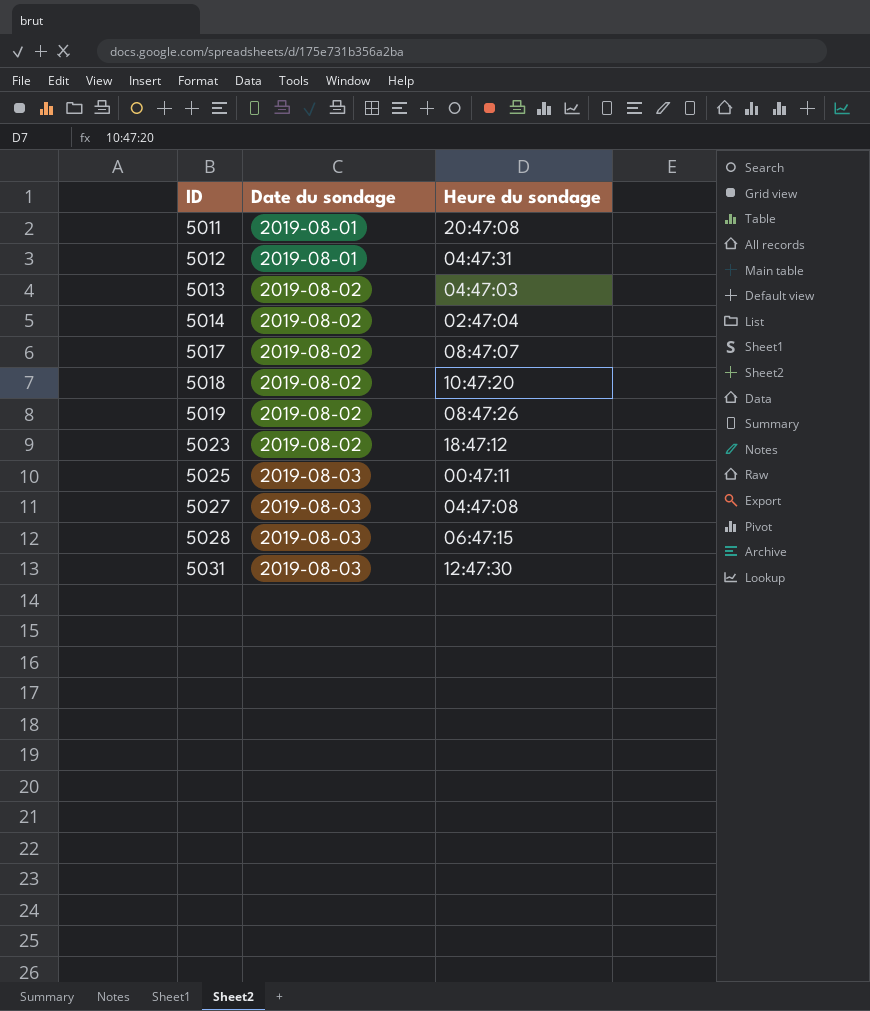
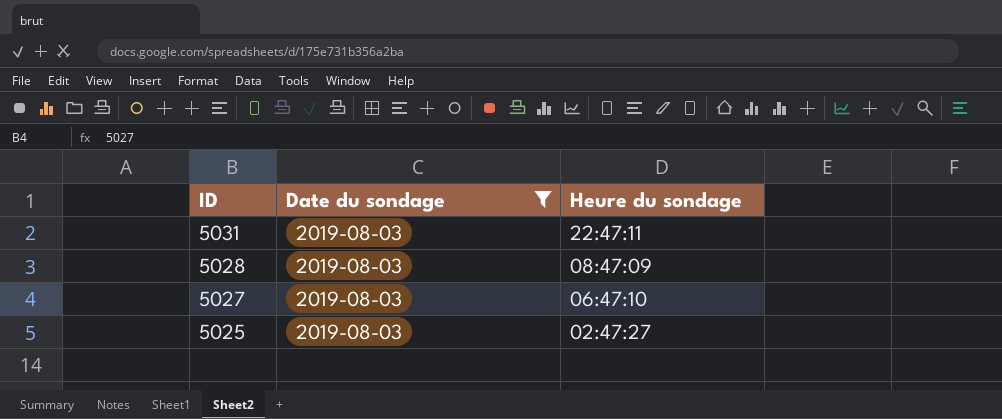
filter: none -> Date du sondage = 2019-08-03
row order: ID ascending -> ID descending
5031 | Heure du sondage: 12:47:30 -> 22:47:11
5028 | Heure du sondage: 06:47:15 -> 08:47:09
5027 | Heure du sondage: 04:47:08 -> 06:47:10
5025 | Heure du sondage: 00:47:11 -> 02:47:27

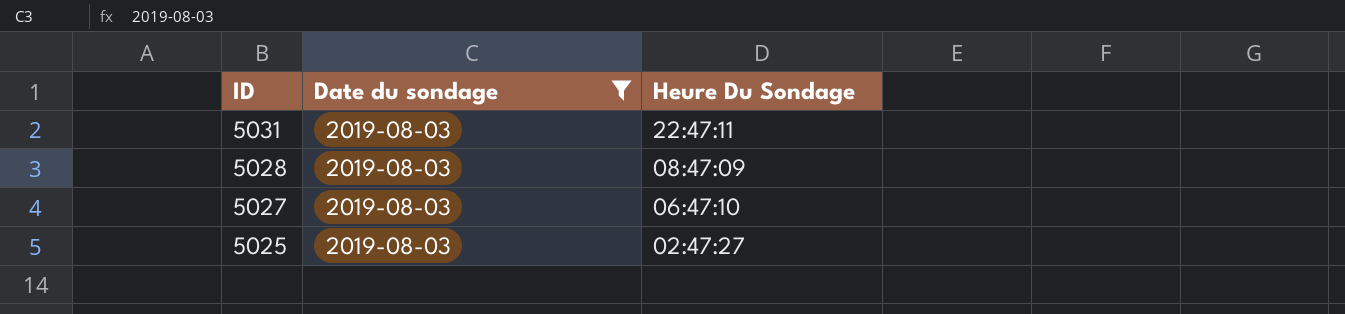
column name: Heure du sondage -> Heure Du Sondage

